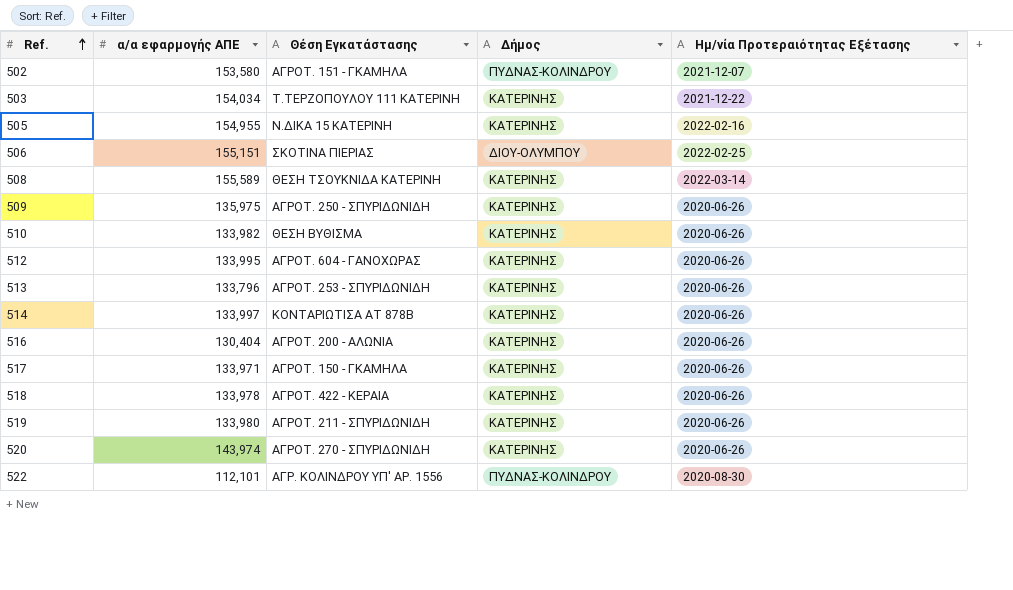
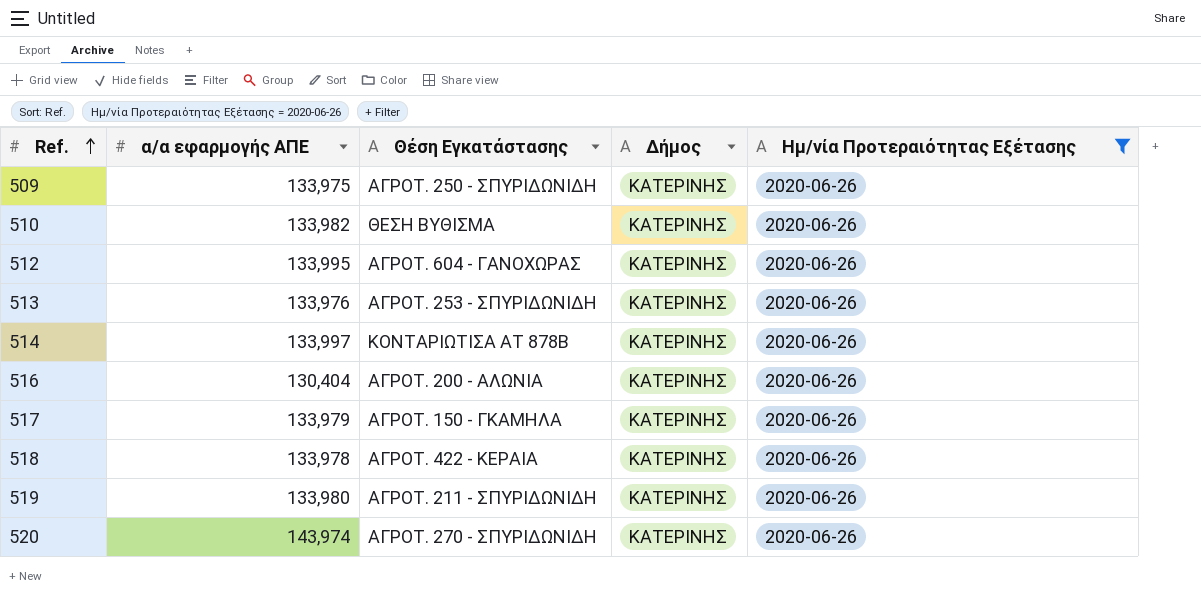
filter: none -> Ημ/νία Προτεραιότητας Εξέτασης = 2020-06-26
509 | α/α εφαρμογής ΑΠΕ: 135,975 -> 133,975
513 | α/α εφαρμογής ΑΠΕ: 133,796 -> 133,976
517 | α/α εφαρμογής ΑΠΕ: 133,971 -> 133,979

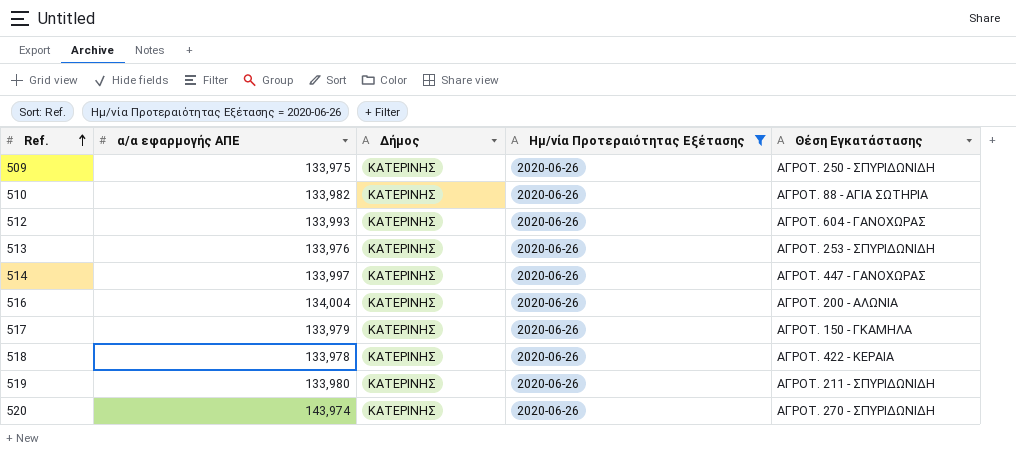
column Θέση Εγκατάστασης | position: 3 -> 5
510 | Θέση Εγκατάστασης: ΘΕΣΗ ΒΥΘΙΣΜΑ -> ΑΓΡΟΤ. 88 - ΑΓΙΑ ΣΩΤΗΡΙΑ
512 | α/α εφαρμογής ΑΠΕ: 133,995 -> 133,993
514 | Θέση Εγκατάστασης: ΚΟΝΤΑΡΙΩΤΙΣΑ ΑΤ 878Β -> ΑΓΡΟΤ. 447 - ΓΑΝΟΧΩΡΑΣ
516 | α/α εφαρμογής ΑΠΕ: 130,404 -> 134,004

